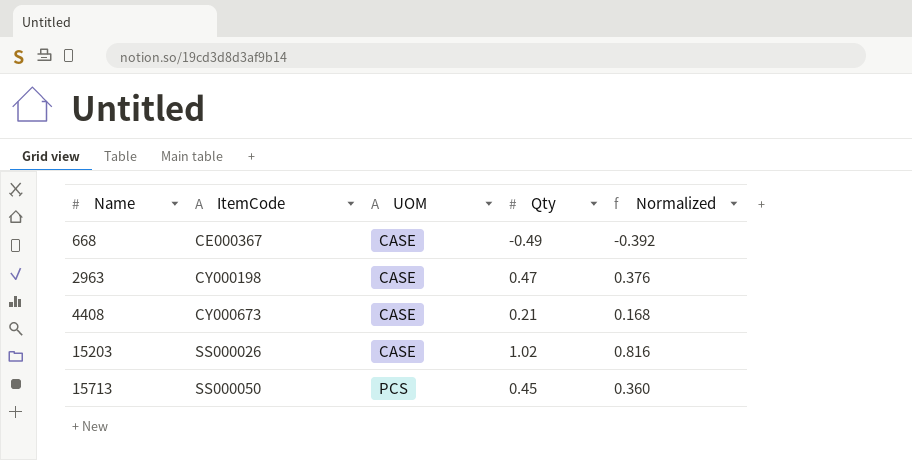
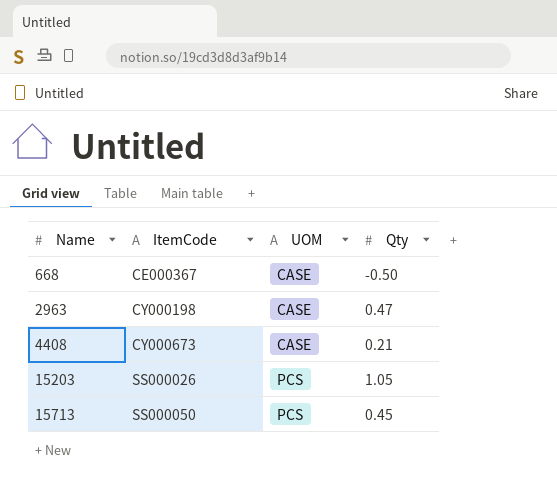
column Normalized | formula: [Qty] * 0.8 -> none
668 | Qty: -0.49 -> -0.50
15203 | UOM: CASE -> PCS
15203 | Qty: 1.02 -> 1.05

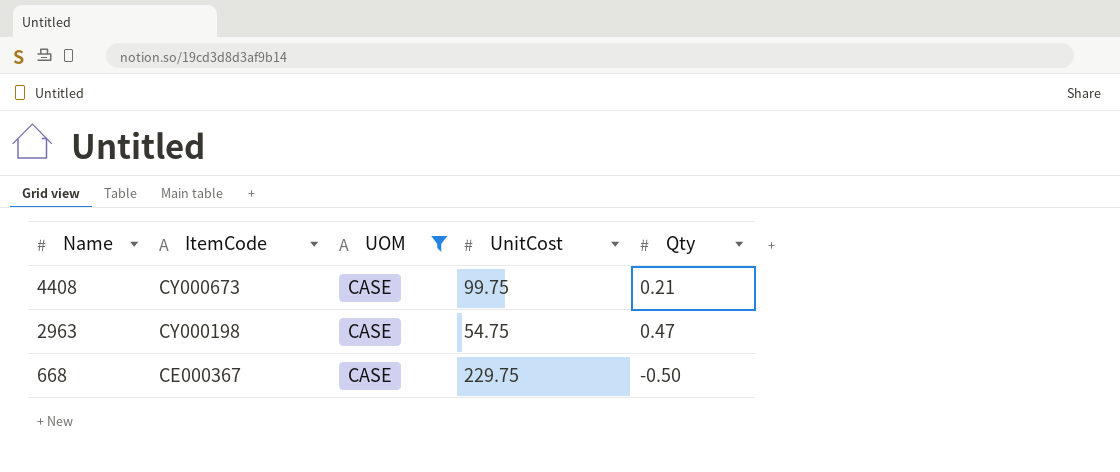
filter: none -> UOM = CASE
row order: Name ascending -> Name descending
column UnitCost | position: none -> 4

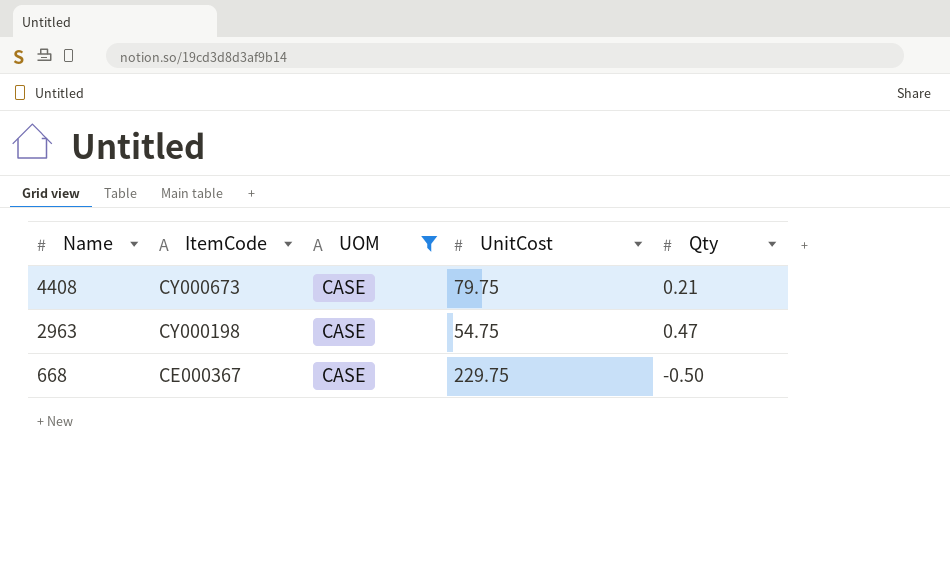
4408 | UnitCost: 99.75 -> 79.75

